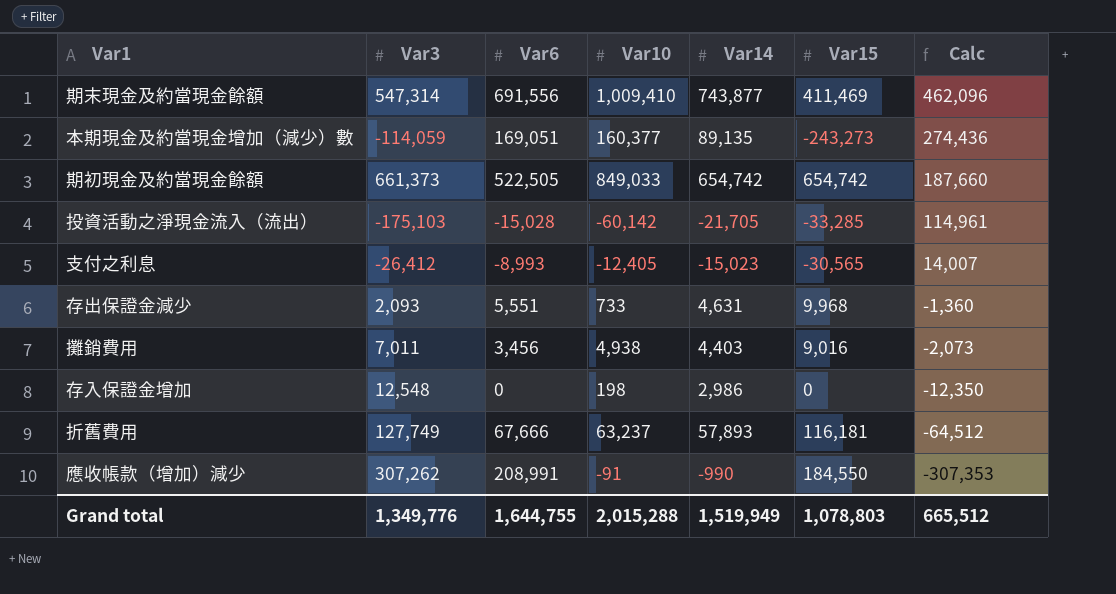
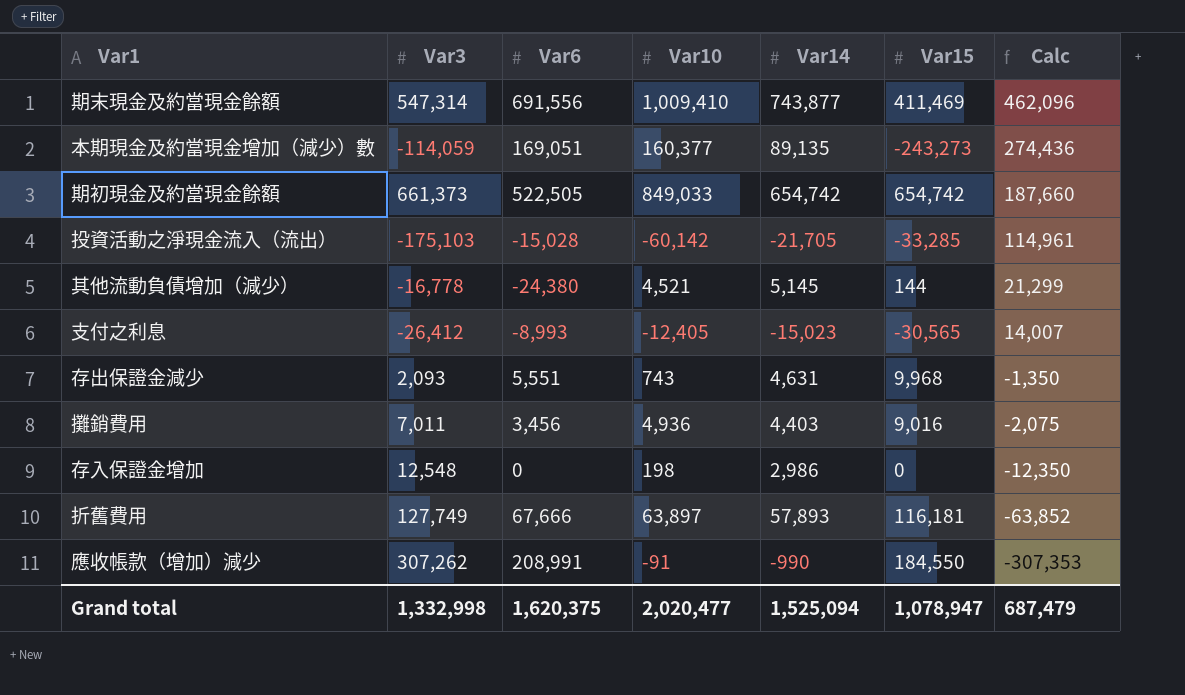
row 其他流動負債增加（減少）: none -> -16,778 | -24,380 | 4,521 | 5,145 | 144 | 21,299
存出保證金減少 | Var10: 733 -> 743
存出保證金減少 | Calc: -1,360 -> -1,350
攤銷費用 | Var10: 4,938 -> 4,936
攤銷費用 | Calc: -2,073 -> -2,075
折舊費用 | Var10: 63,237 -> 63,897
折舊費用 | Calc: -64,512 -> -63,852
Grand total | Var3: 1,349,776 -> 1,332,998
Grand total | Var6: 1,644,755 -> 1,620,375
Grand total | Var10: 2,015,288 -> 2,020,477
Grand total | Var14: 1,519,949 -> 1,525,094
Grand total | Var15: 1,078,803 -> 1,078,947
Grand total | Calc: 665,512 -> 687,479

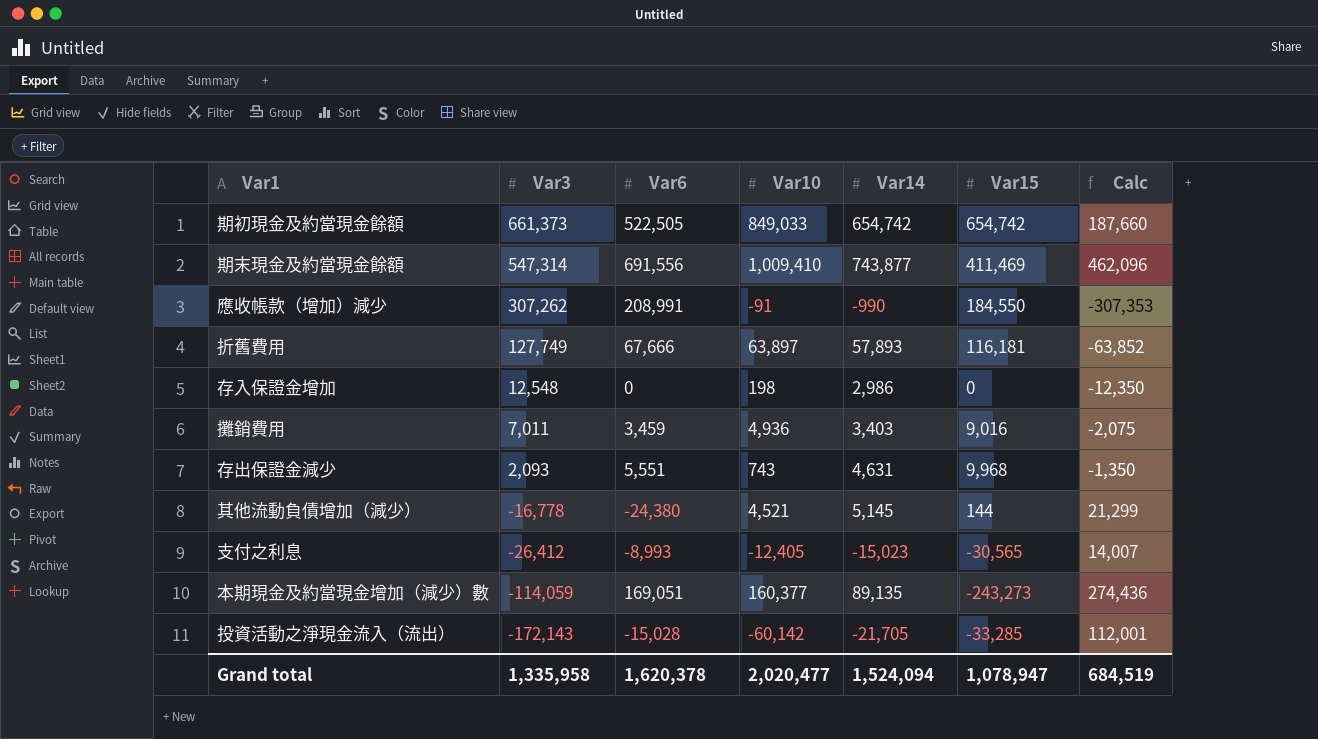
row order: Calc descending -> Var3 descending
攤銷費用 | Var6: 3,456 -> 3,459
攤銷費用 | Var14: 4,403 -> 3,403
投資活動之淨現金流入（流出） | Var3: -175,103 -> -172,143
投資活動之淨現金流入（流出） | Calc: 114,961 -> 112,001
Grand total | Var3: 1,332,998 -> 1,335,958
Grand total | Var6: 1,620,375 -> 1,620,378
Grand total | Var14: 1,525,094 -> 1,524,094
Grand total | Calc: 687,479 -> 684,519

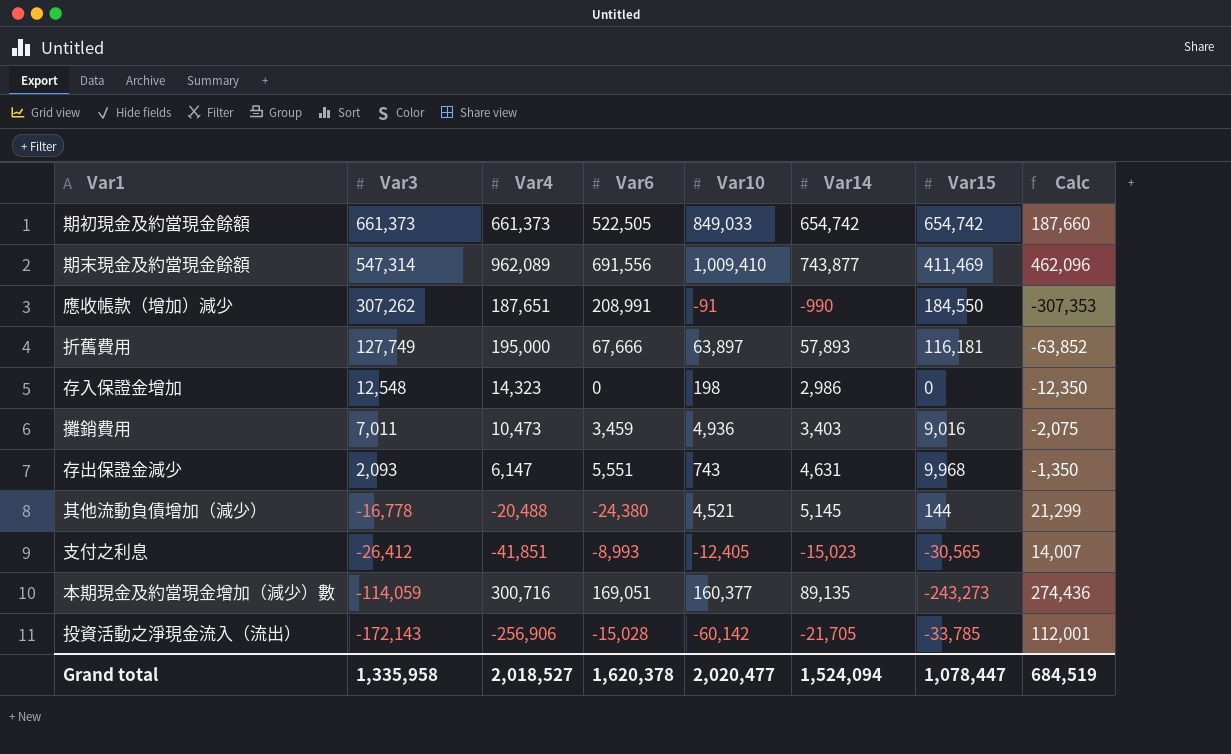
column Var4 | position: none -> 3
投資活動之淨現金流入（流出） | Var15: -33,285 -> -33,785
Grand total | Var15: 1,078,947 -> 1,078,447

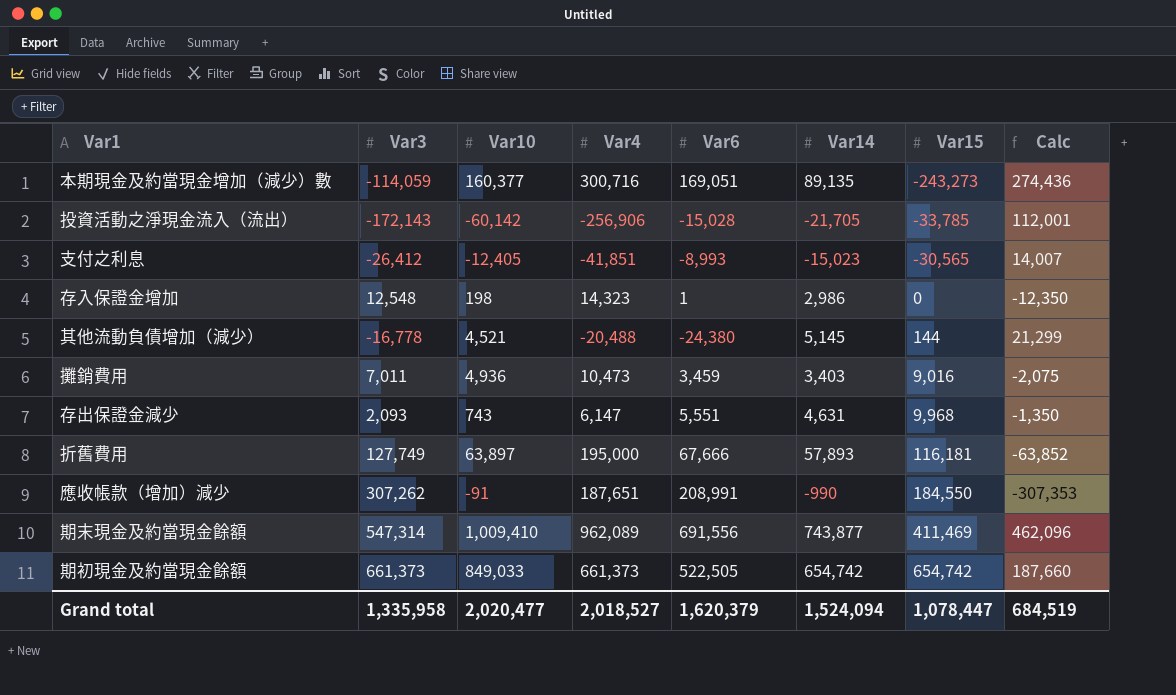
row order: Var3 descending -> Var15 ascending
column Var10 | position: 5 -> 3
存入保證金增加 | Var6: 0 -> 1
Grand total | Var6: 1,620,378 -> 1,620,379

